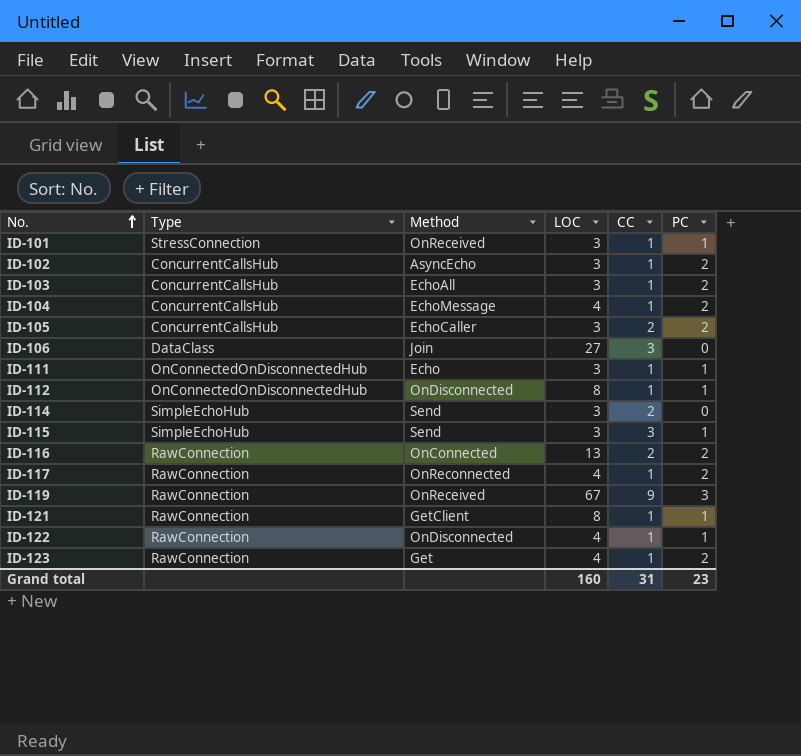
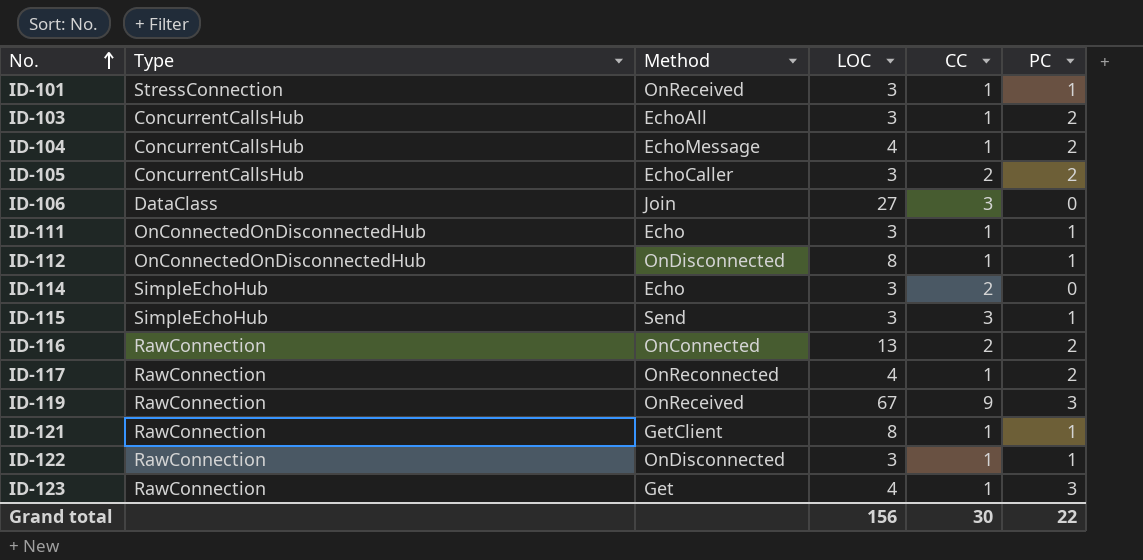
row ID-102: ConcurrentCallsHub | AsyncEcho | 3 | 1 | 2 -> none
ID-114 | Method: Send -> Echo
ID-122 | LOC: 4 -> 3
ID-123 | PC: 2 -> 3
Grand total | LOC: 160 -> 156
Grand total | CC: 31 -> 30
Grand total | PC: 23 -> 22

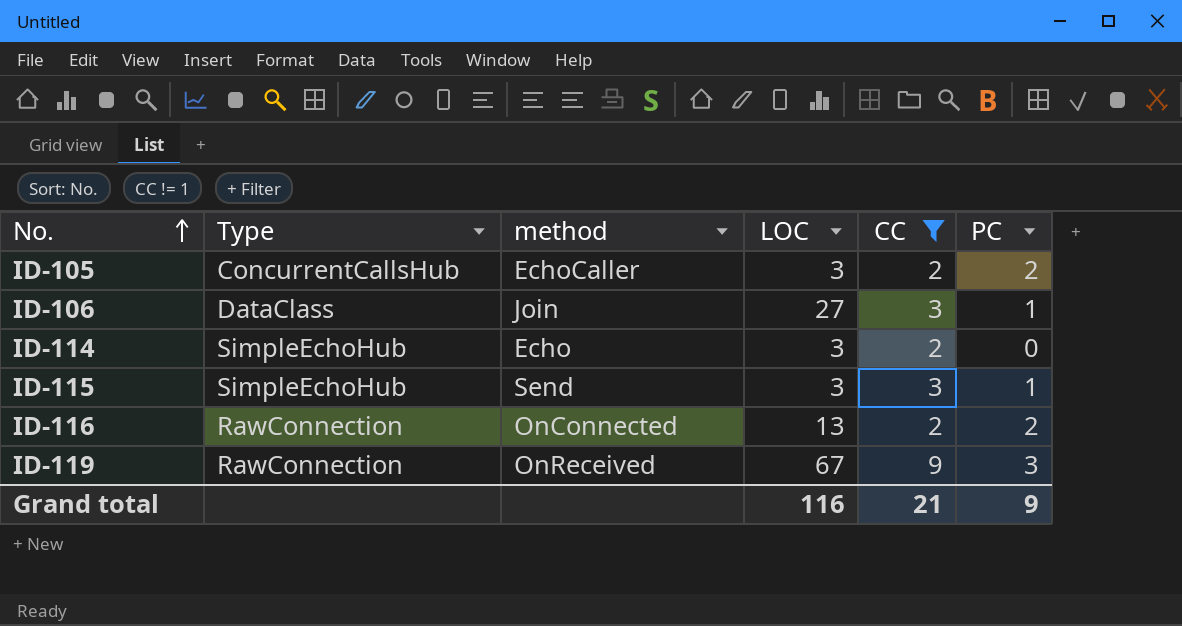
filter: none -> CC != 1
column name: Method -> method
ID-106 | PC: 0 -> 1
Grand total | LOC: 156 -> 116
Grand total | CC: 30 -> 21
Grand total | PC: 22 -> 9

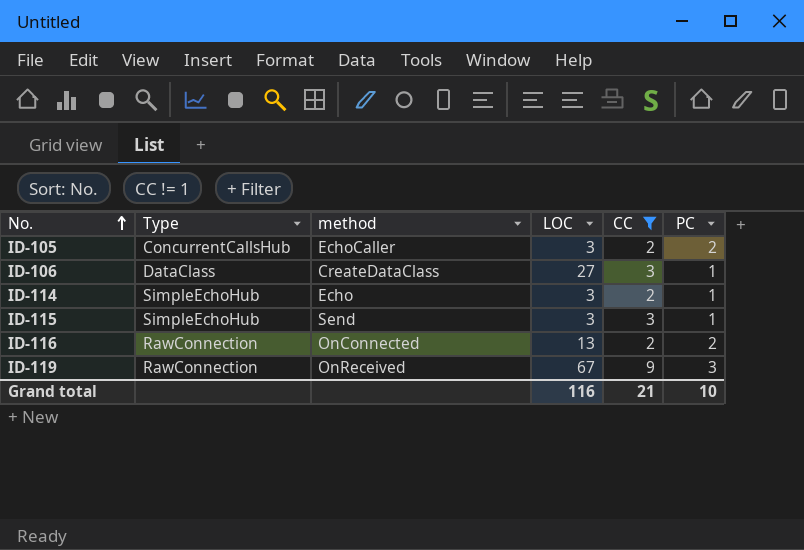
ID-106 | method: Join -> CreateDataClass
ID-114 | PC: 0 -> 1
Grand total | PC: 9 -> 10

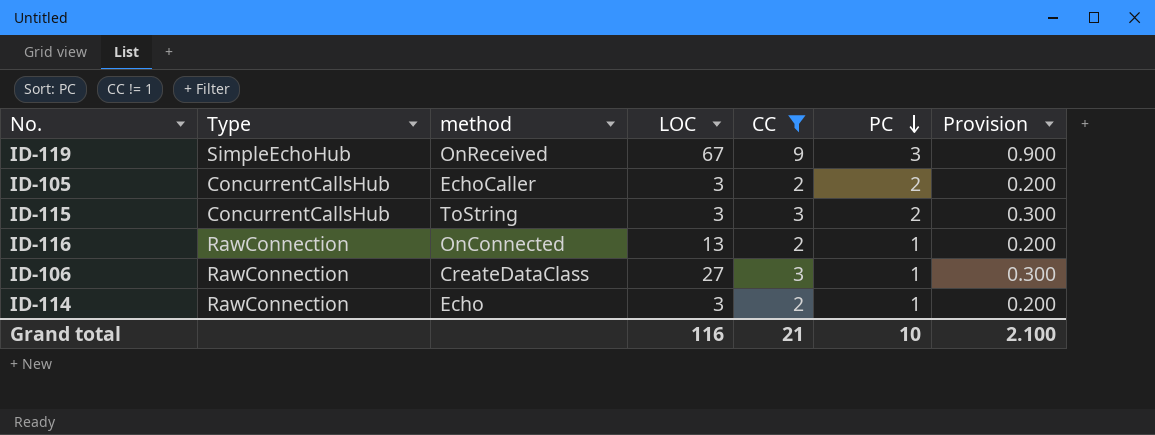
row order: No. ascending -> PC descending
column Provision | formula: none -> [CC] * 0.1
ID-119 | Type: RawConnection -> SimpleEchoHub
ID-115 | Type: SimpleEchoHub -> ConcurrentCallsHub
ID-115 | method: Send -> ToString
ID-115 | PC: 1 -> 2
ID-116 | PC: 2 -> 1
ID-106 | Type: DataClass -> RawConnection
ID-114 | Type: SimpleEchoHub -> RawConnection

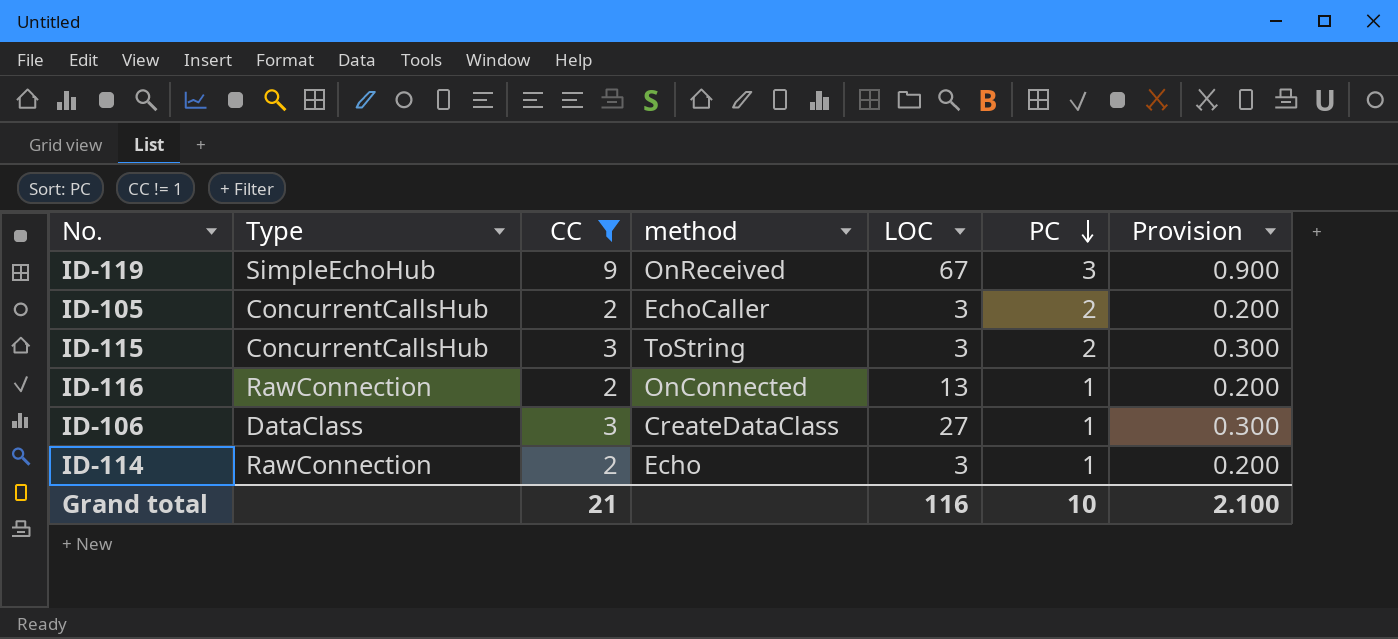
column CC | position: 5 -> 3
ID-106 | Type: RawConnection -> DataClass

